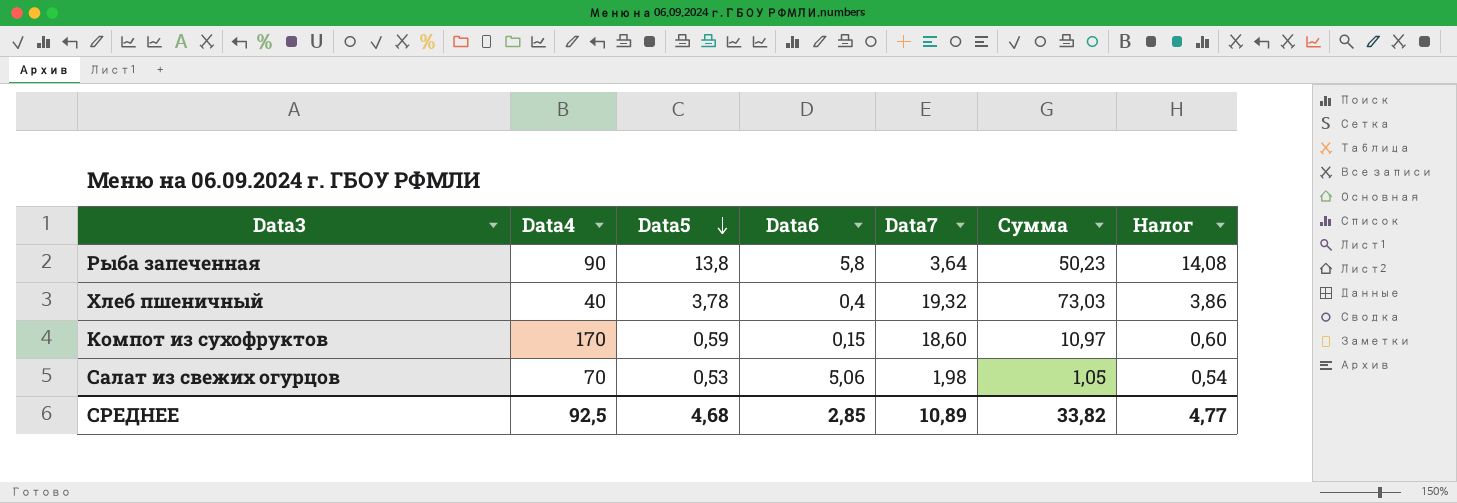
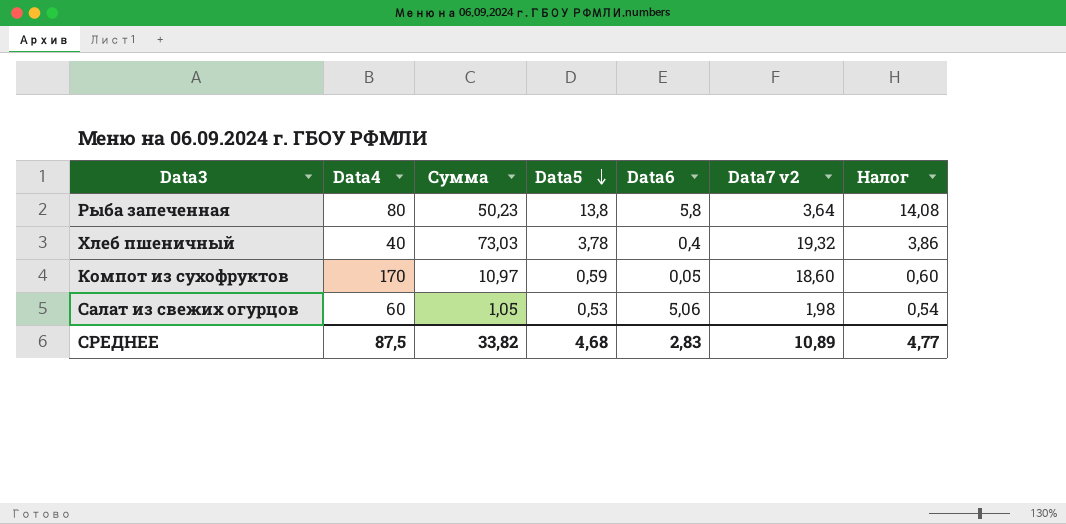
column Сумма | position: 6 -> 3
column name: Data7 -> Data7 v2
Рыба запеченная | Data4: 90 -> 80
Компот из сухофруктов | Data6: 0,15 -> 0,05
Салат из свежих огурцов | Data4: 70 -> 60
СРЕДНЕЕ | Data4: 92,5 -> 87,5
СРЕДНЕЕ | Data6: 2,85 -> 2,83

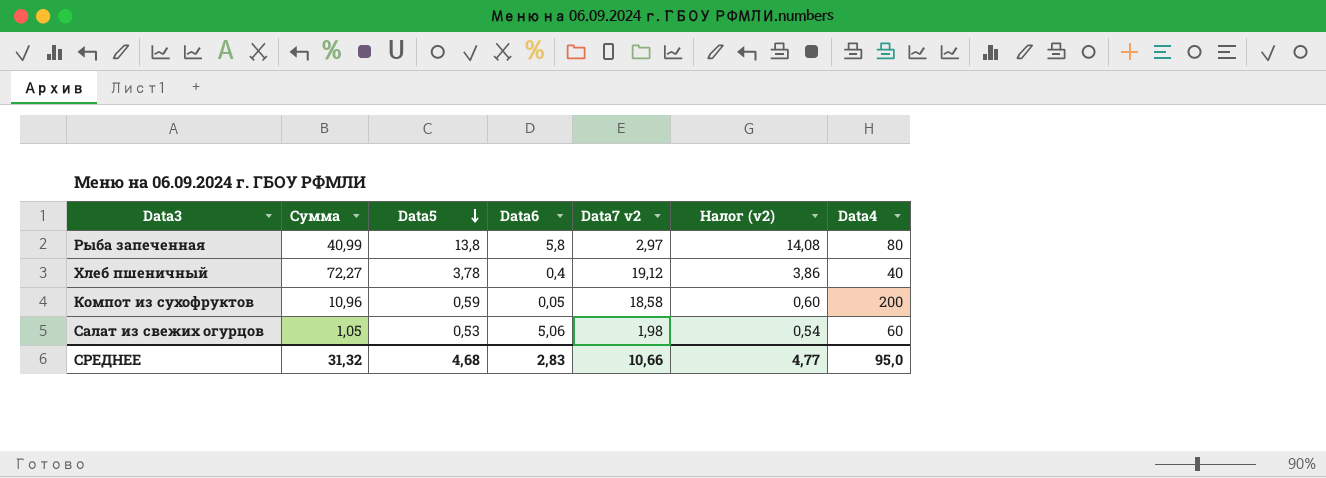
column name: Налог -> Налог (v2)
column Data4 | position: 2 -> 7
Рыба запеченная | Сумма: 50,23 -> 40,99
Рыба запеченная | Data7 v2: 3,64 -> 2,97
Хлеб пшеничный | Сумма: 73,03 -> 72,27
Хлеб пшеничный | Data7 v2: 19,32 -> 19,12
Компот из сухофруктов | Сумма: 10,97 -> 10,96
Компот из сухофруктов | Data7 v2: 18,60 -> 18,58
Компот из сухофруктов | Data4: 170 -> 200
СРЕДНЕЕ | Сумма: 33,82 -> 31,32
СРЕДНЕЕ | Data7 v2: 10,89 -> 10,66
СРЕДНЕЕ | Data4: 87,5 -> 95,0

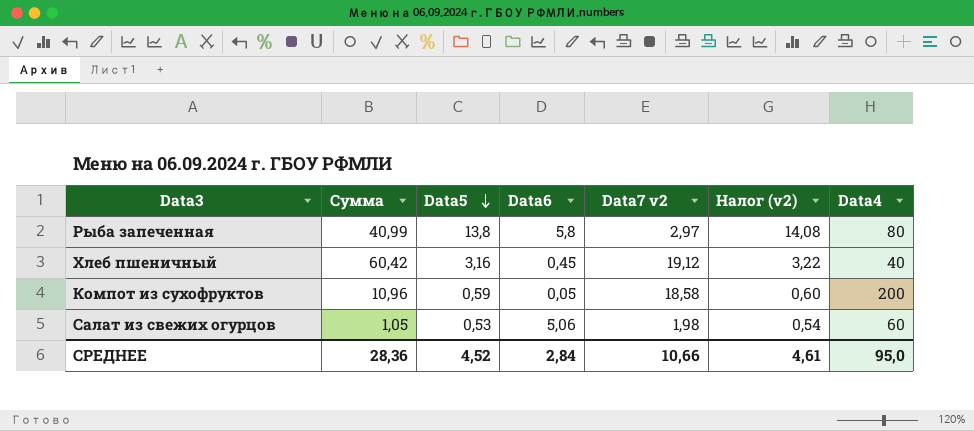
Хлеб пшеничный | Сумма: 72,27 -> 60,42
Хлеб пшеничный | Data5: 3,78 -> 3,16
Хлеб пшеничный | Data6: 0,4 -> 0,45
Хлеб пшеничный | Налог (v2): 3,86 -> 3,22
СРЕДНЕЕ | Сумма: 31,32 -> 28,36
СРЕДНЕЕ | Data5: 4,68 -> 4,52
СРЕДНЕЕ | Data6: 2,83 -> 2,84
СРЕДНЕЕ | Налог (v2): 4,77 -> 4,61

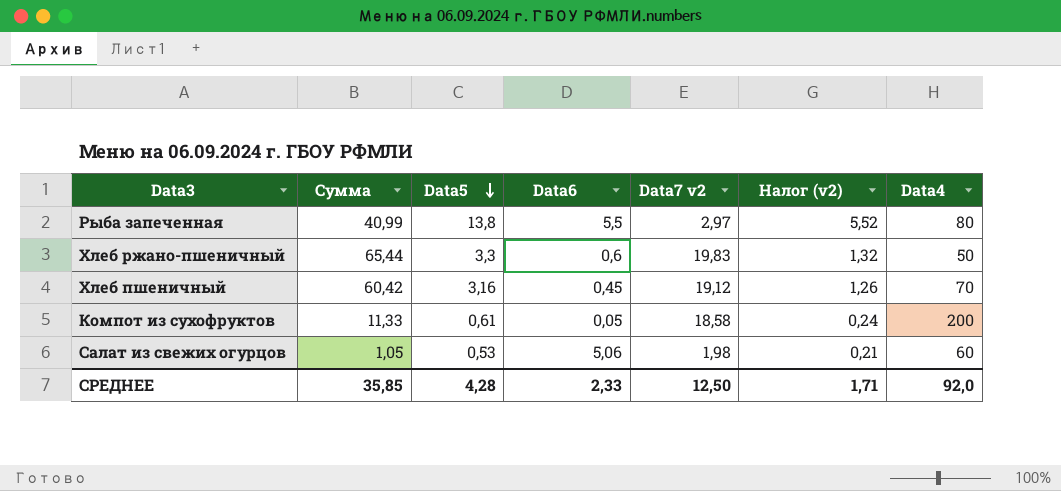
column Налог (v2) | formula: [Data5] * 1,02 -> [Data5] * 0,4
Рыба запеченная | Data6: 5,8 -> 5,5
row Хлеб ржано-пшеничный: none -> 65,44 | 3,3 | 0,6 | 19,83 | 1,32 | 50
Хлеб пшеничный | Data4: 40 -> 70
Компот из сухофруктов | Сумма: 10,96 -> 11,33
Компот из сухофруктов | Data5: 0,59 -> 0,61
СРЕДНЕЕ | Сумма: 28,36 -> 35,85
СРЕДНЕЕ | Data5: 4,52 -> 4,28
СРЕДНЕЕ | Data6: 2,84 -> 2,33
СРЕДНЕЕ | Data7 v2: 10,66 -> 12,50
СРЕДНЕЕ | Налог (v2): 4,61 -> 1,71
СРЕДНЕЕ | Data4: 95,0 -> 92,0

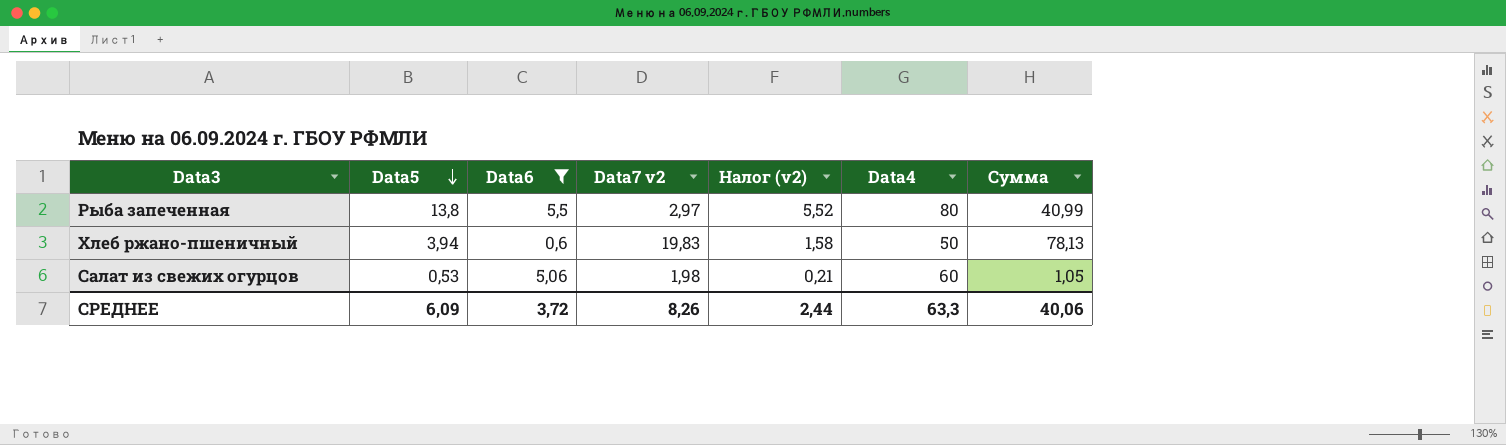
filter: none -> Data6 >= 0,6
column Сумма | position: 2 -> 7
Хлеб ржано-пшеничный | Data5: 3,3 -> 3,94
Хлеб ржано-пшеничный | Налог (v2): 1,32 -> 1,58
Хлеб ржано-пшеничный | Сумма: 65,44 -> 78,13
СРЕДНЕЕ | Data5: 4,28 -> 6,09
СРЕДНЕЕ | Data6: 2,33 -> 3,72
СРЕДНЕЕ | Data7 v2: 12,50 -> 8,26
СРЕДНЕЕ | Налог (v2): 1,71 -> 2,44
СРЕДНЕЕ | Data4: 92,0 -> 63,3
СРЕДНЕЕ | Сумма: 35,85 -> 40,06

